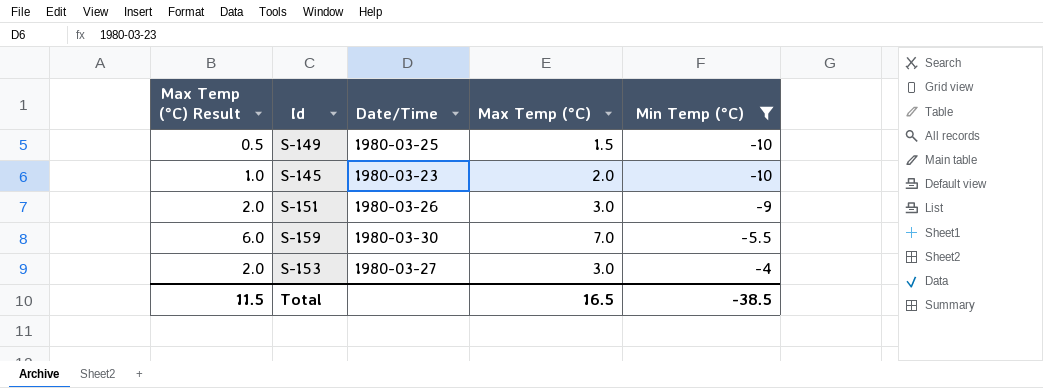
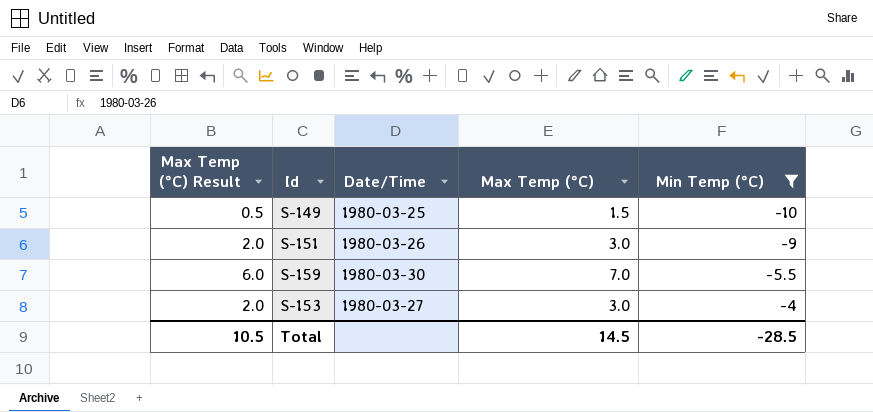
row S-145: 1.0 | 1980-03-23 | 2.0 | -10 -> none
Total | Max Temp (°C) Result: 11.5 -> 10.5
Total | Max Temp (°C): 16.5 -> 14.5
Total | Min Temp (°C): -38.5 -> -28.5

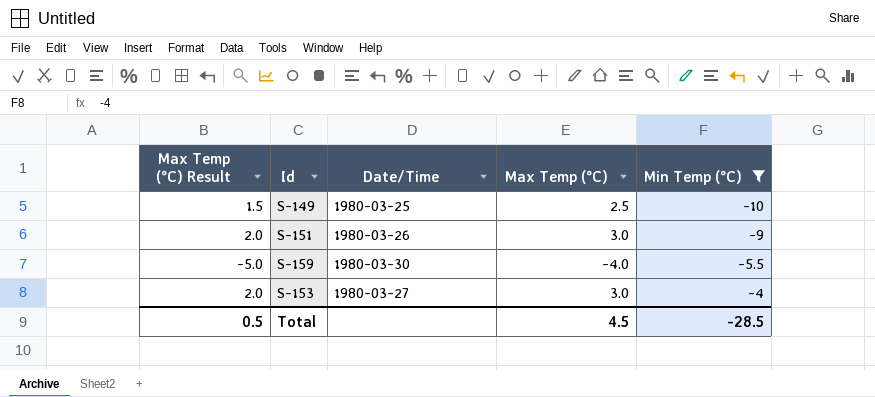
S-149 | Max Temp (°C) Result: 0.5 -> 1.5
S-149 | Max Temp (°C): 1.5 -> 2.5
S-159 | Max Temp (°C) Result: 6.0 -> -5.0
S-159 | Max Temp (°C): 7.0 -> -4.0
Total | Max Temp (°C) Result: 10.5 -> 0.5
Total | Max Temp (°C): 14.5 -> 4.5

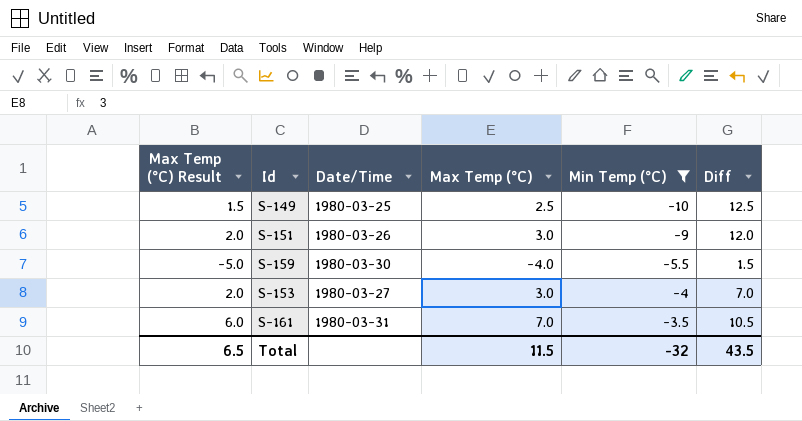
column Diff | formula: none -> [Max Temp (°C)] - [Min Temp (°C)]
row S-161: none -> 6.0 | 1980-03-31 | 7.0 | -3.5 | 10.5
Total | Max Temp (°C) Result: 0.5 -> 6.5
Total | Max Temp (°C): 4.5 -> 11.5
Total | Min Temp (°C): -28.5 -> -32

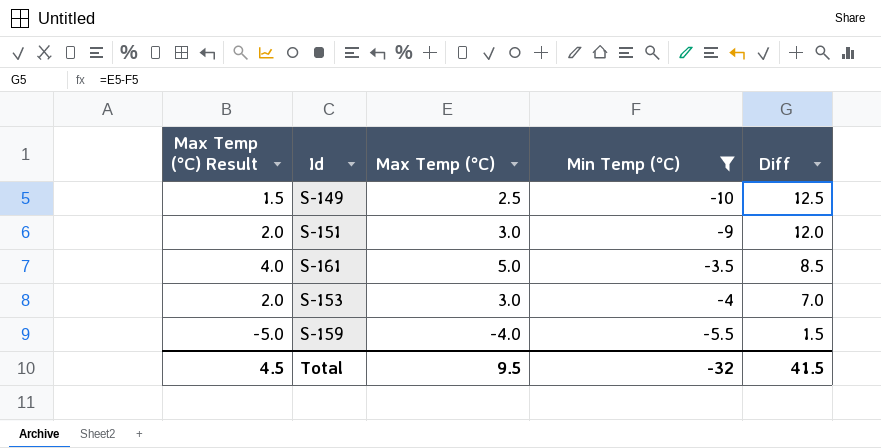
row order: Min Temp (°C) ascending -> Diff descending
column Date/Time | position: 3 -> none
S-161 | Max Temp (°C) Result: 6.0 -> 4.0
S-161 | Max Temp (°C): 7.0 -> 5.0
S-161 | Diff: 10.5 -> 8.5
Total | Max Temp (°C) Result: 6.5 -> 4.5
Total | Max Temp (°C): 11.5 -> 9.5
Total | Diff: 43.5 -> 41.5

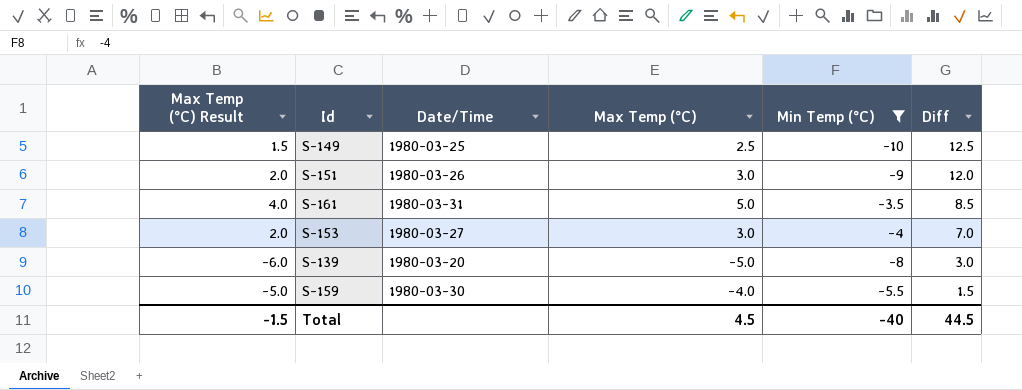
column Date/Time | position: none -> 3
row S-139: none -> -6.0 | 1980-03-20 | -5.0 | -8 | 3.0
Total | Max Temp (°C) Result: 4.5 -> -1.5
Total | Max Temp (°C): 9.5 -> 4.5
Total | Min Temp (°C): -32 -> -40
Total | Diff: 41.5 -> 44.5

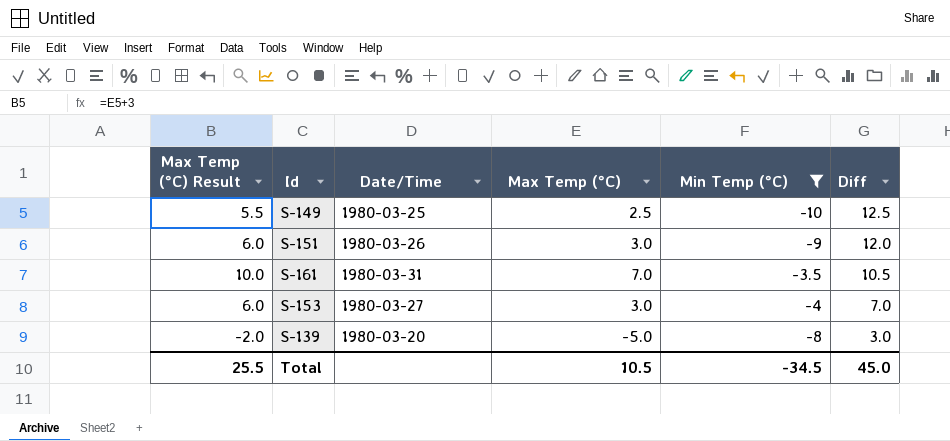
column Max Temp (°C) Result | formula: [Max Temp (°C)] - 1 -> [Max Temp (°C)] + 3
row S-159: -5.0 | 1980-03-30 | -4.0 | -5.5 | 1.5 -> none
S-161 | Max Temp (°C): 5.0 -> 7.0
S-161 | Diff: 8.5 -> 10.5
Total | Max Temp (°C) Result: -1.5 -> 25.5
Total | Max Temp (°C): 4.5 -> 10.5
Total | Min Temp (°C): -40 -> -34.5
Total | Diff: 44.5 -> 45.0

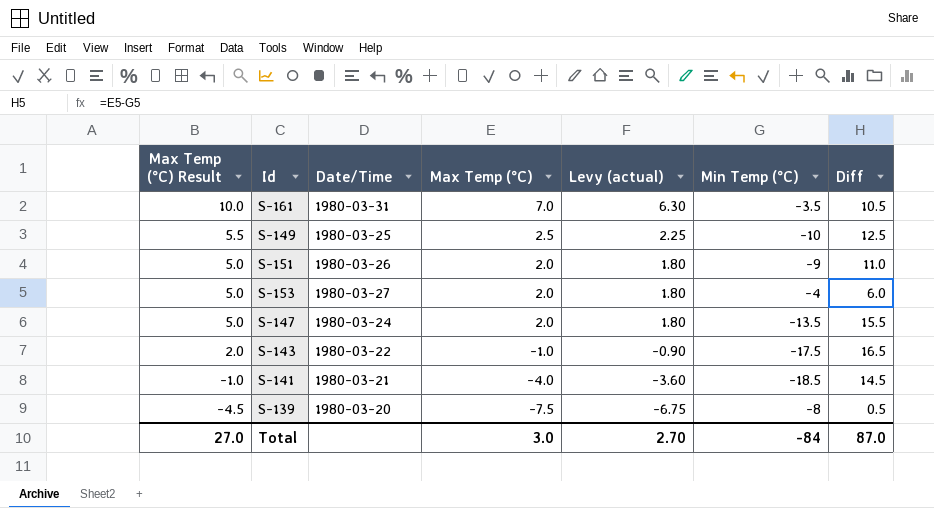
filter: Min Temp (°C) >= -10 -> none
row order: Diff descending -> Max Temp (°C) Result descending
column Levy (actual) | formula: none -> [Max Temp (°C)] * 0.9
S-151 | Max Temp (°C) Result: 6.0 -> 5.0
S-151 | Max Temp (°C): 3.0 -> 2.0
S-151 | Diff: 12.0 -> 11.0
S-153 | Max Temp (°C) Result: 6.0 -> 5.0
S-153 | Max Temp (°C): 3.0 -> 2.0
S-153 | Diff: 7.0 -> 6.0
S-139 | Max Temp (°C) Result: -2.0 -> -4.5
S-139 | Max Temp (°C): -5.0 -> -7.5
S-139 | Diff: 3.0 -> 0.5
Total | Max Temp (°C) Result: 25.5 -> 27.0
Total | Max Temp (°C): 10.5 -> 3.0
Total | Min Temp (°C): -34.5 -> -84
Total | Diff: 45.0 -> 87.0

